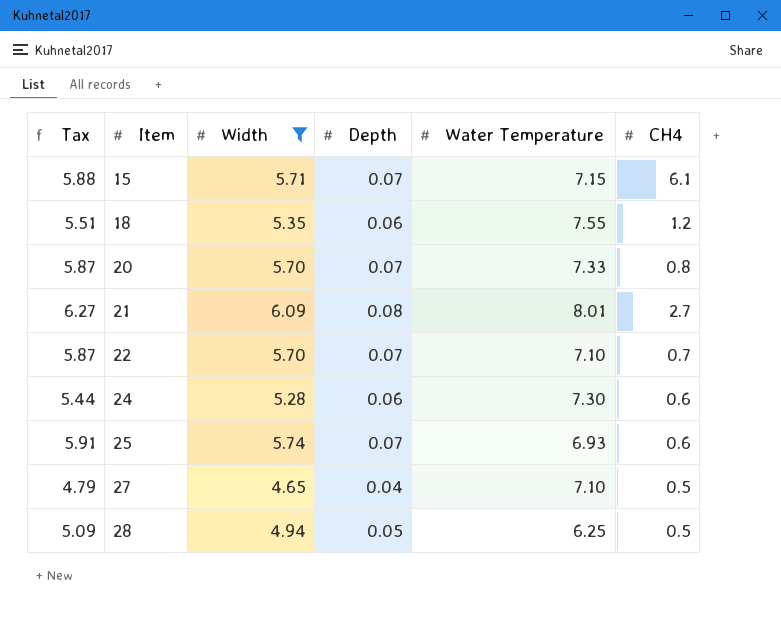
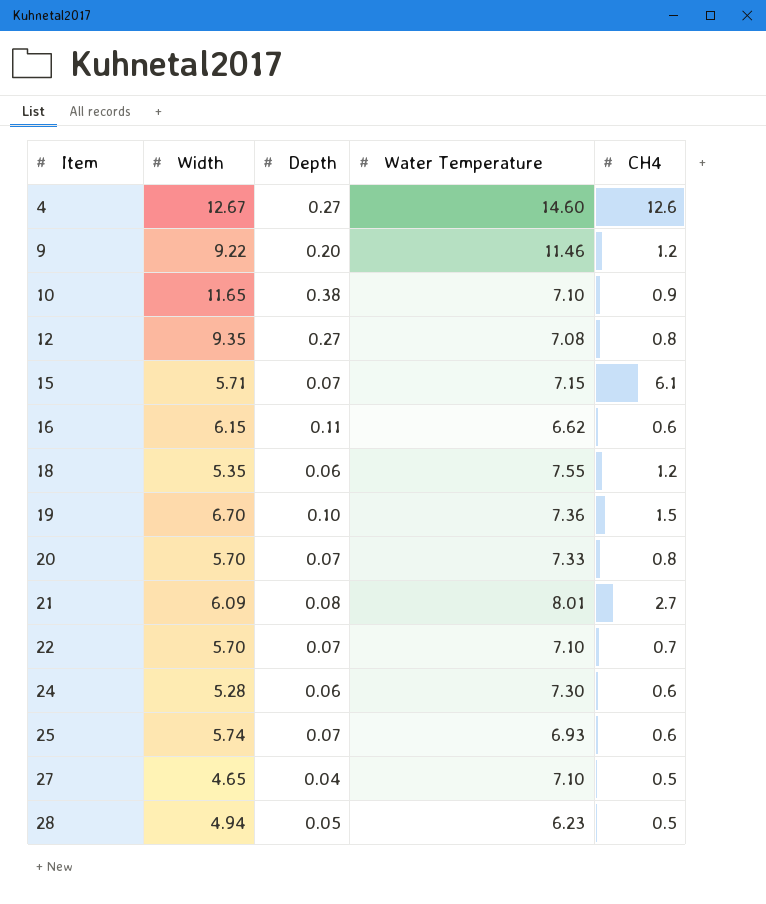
filter: Width <= 6.09 -> none
column Tax | formula: [Width] * 1.03 -> none
28 | Water Temperature: 6.25 -> 6.23

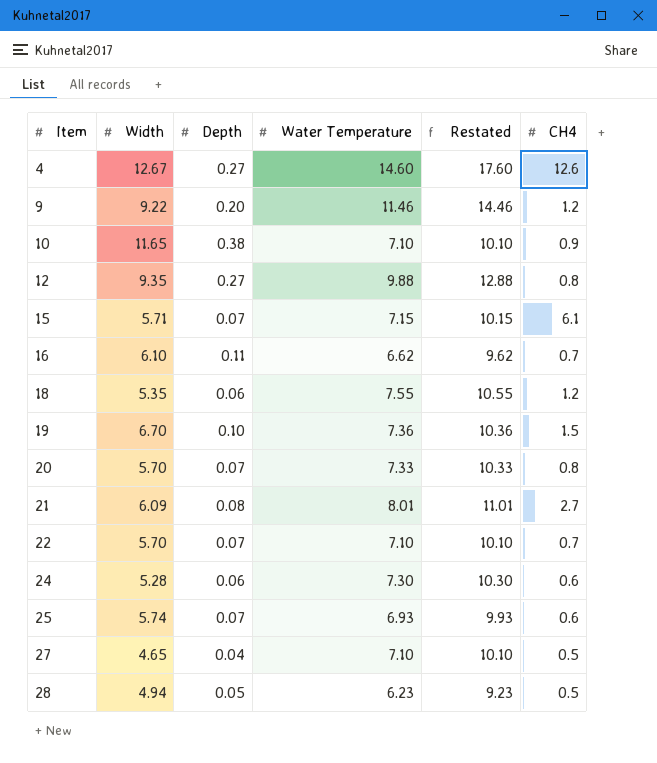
column Restated | formula: none -> [Water Temperature] + 3
12 | Water Temperature: 7.08 -> 9.88
16 | Width: 6.15 -> 6.10
16 | CH4: 0.6 -> 0.7

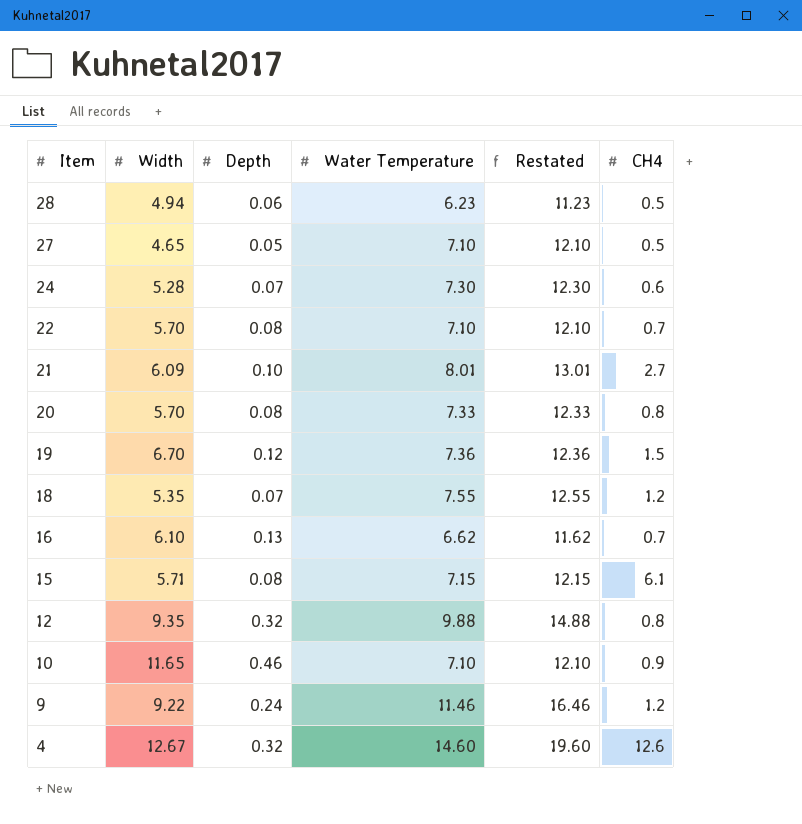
row order: Item ascending -> Item descending
column Restated | formula: [Water Temperature] + 3 -> [Water Temperature] + 5
row 25: 5.74 | 0.07 | 6.93 | 9.93 | 0.6 -> none
28 | Depth: 0.05 -> 0.06
27 | Depth: 0.04 -> 0.05
24 | Depth: 0.06 -> 0.07
22 | Depth: 0.07 -> 0.08
21 | Depth: 0.08 -> 0.10
20 | Depth: 0.07 -> 0.08
19 | Depth: 0.10 -> 0.12
18 | Depth: 0.06 -> 0.07
16 | Depth: 0.11 -> 0.13
15 | Depth: 0.07 -> 0.08
12 | Depth: 0.27 -> 0.32
10 | Depth: 0.38 -> 0.46
9 | Depth: 0.20 -> 0.24
4 | Depth: 0.27 -> 0.32

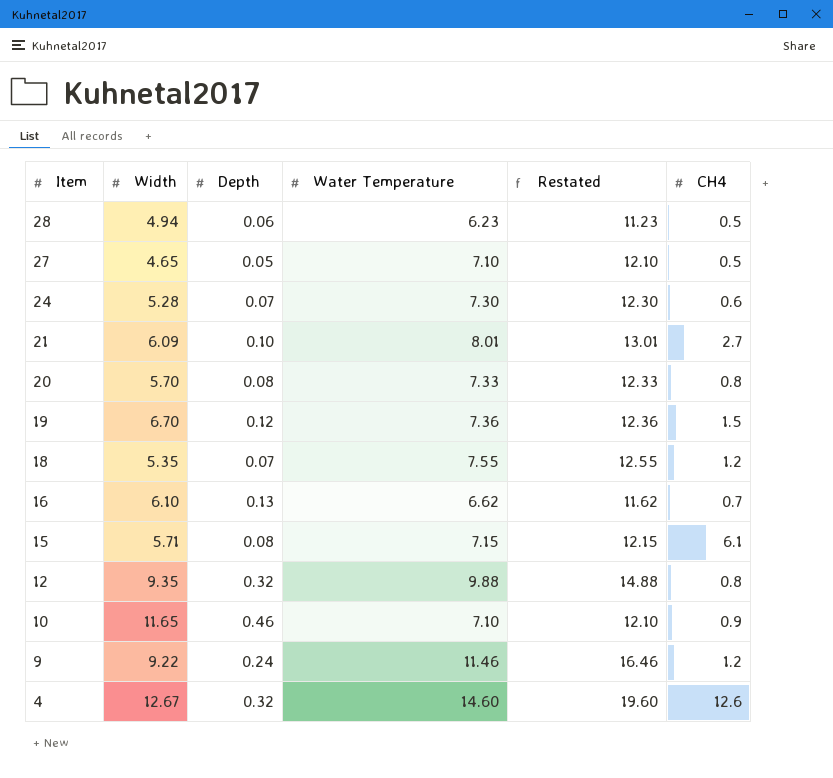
row 22: 5.70 | 0.08 | 7.10 | 12.10 | 0.7 -> none

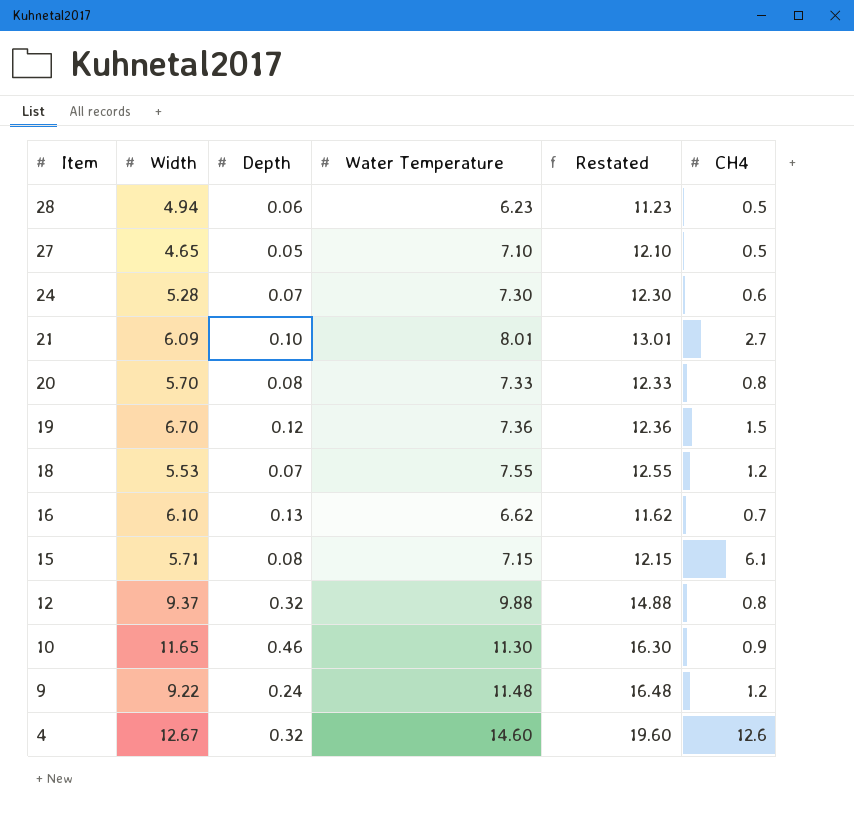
18 | Width: 5.35 -> 5.53
12 | Width: 9.35 -> 9.37
10 | Water Temperature: 7.10 -> 11.30
10 | Restated: 12.10 -> 16.30
9 | Water Temperature: 11.46 -> 11.48
9 | Restated: 16.46 -> 16.48

